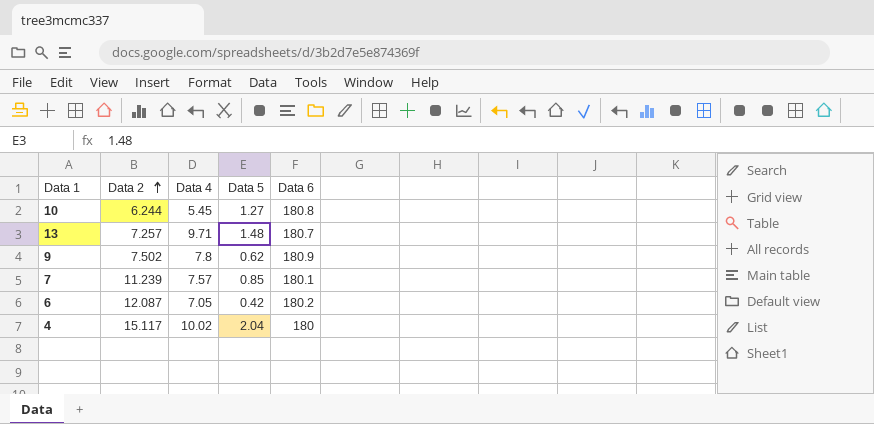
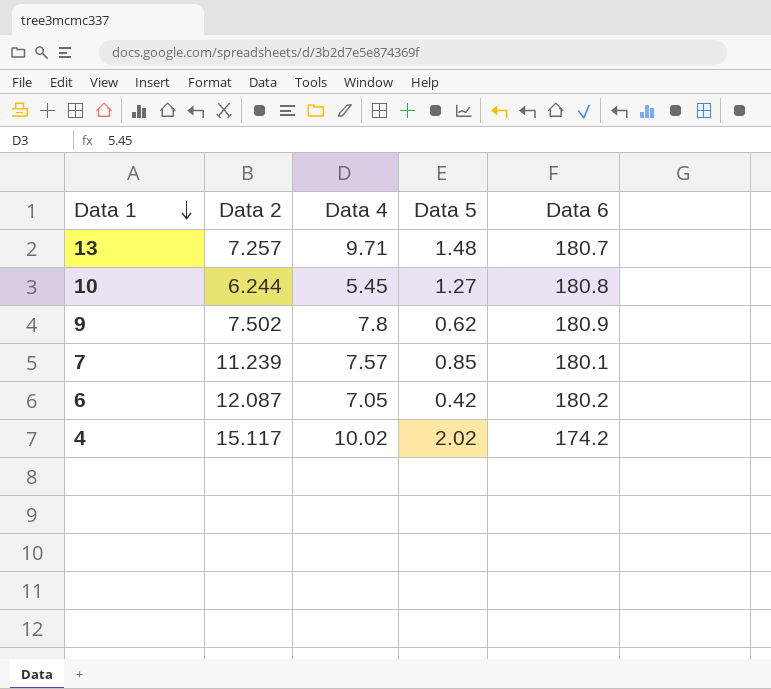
row order: Data 2 ascending -> Data 1 descending
4 | Data 5: 2.04 -> 2.02
4 | Data 6: 180 -> 174.2

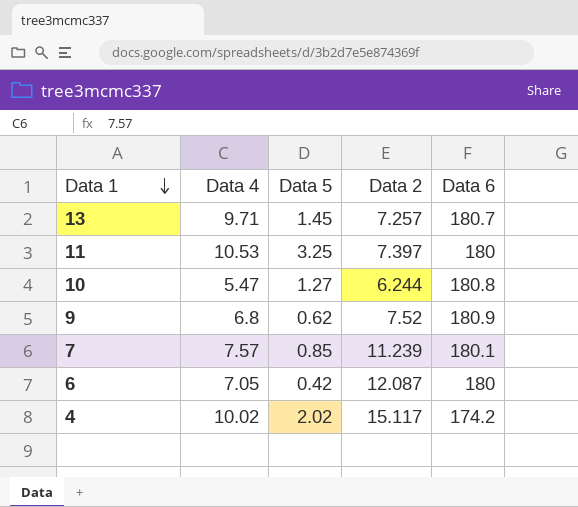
column Data 2 | position: 2 -> 4
13 | Data 5: 1.48 -> 1.45
row 11: none -> 10.53 | 3.25 | 7.397 | 180
10 | Data 4: 5.45 -> 5.47
9 | Data 4: 7.8 -> 6.8
9 | Data 2: 7.502 -> 7.52
6 | Data 6: 180.2 -> 180

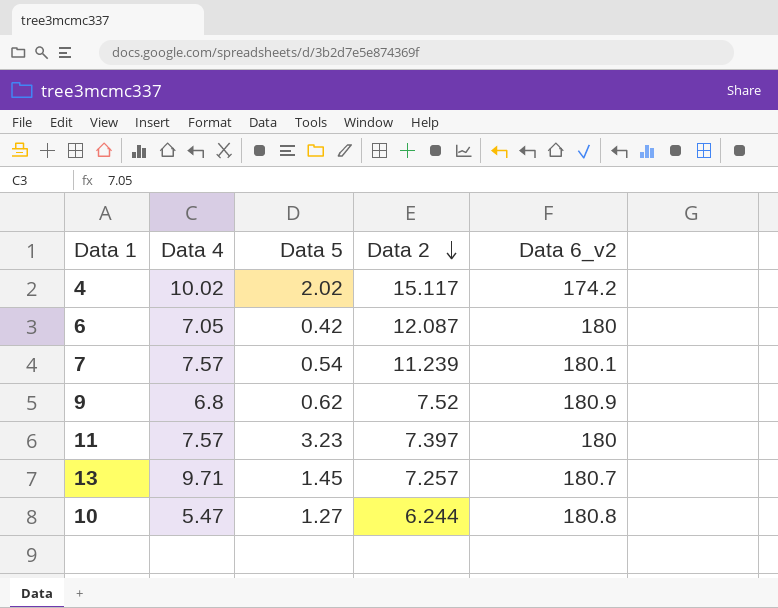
row order: Data 1 descending -> Data 2 descending
column name: Data 6 -> Data 6_v2
7 | Data 5: 0.85 -> 0.54
11 | Data 4: 10.53 -> 7.57
11 | Data 5: 3.25 -> 3.23

